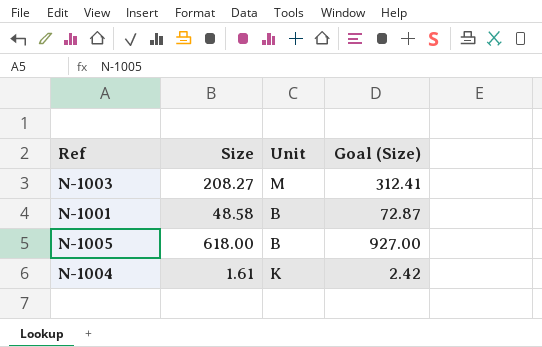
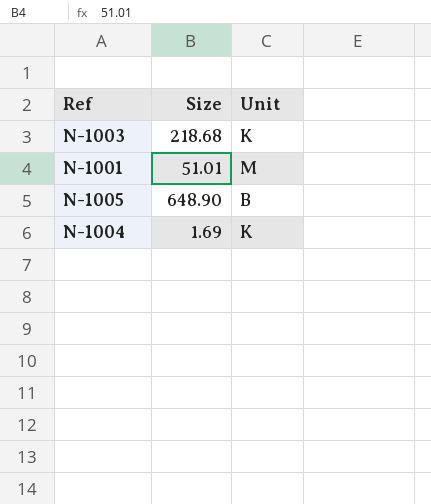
column Goal (Size) | formula: [Size] * 1.5 -> none
N-1003 | Size: 208.27 -> 218.68
N-1003 | Unit: M -> K
N-1001 | Size: 48.58 -> 51.01
N-1001 | Unit: B -> M
N-1005 | Size: 618.00 -> 648.90
N-1004 | Size: 1.61 -> 1.69

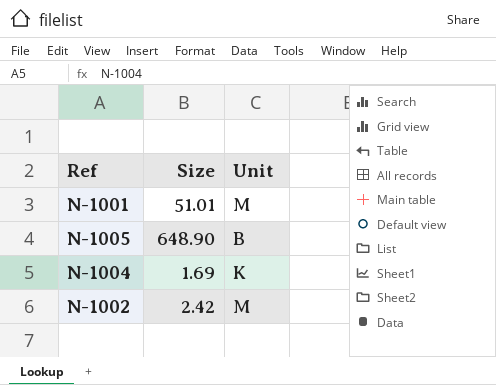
row N-1003: 218.68 | K -> none
row N-1002: none -> 2.42 | M

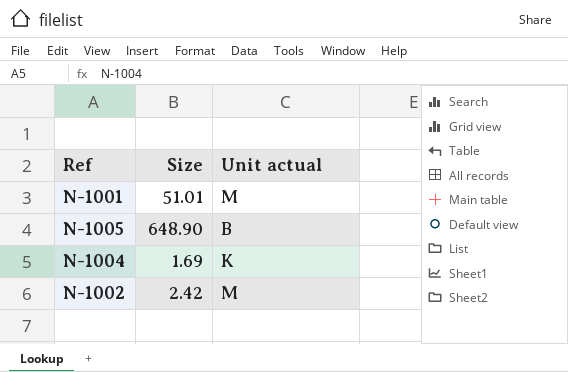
column name: Unit -> Unit actual

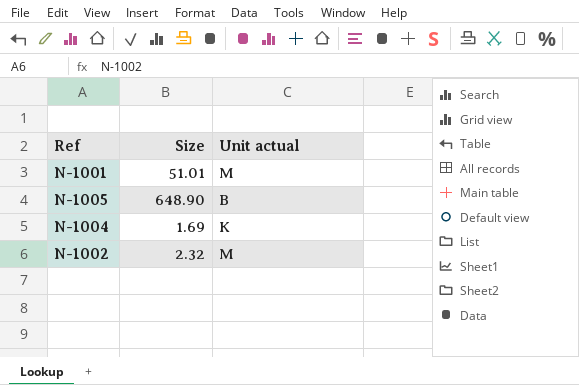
N-1002 | Size: 2.42 -> 2.32

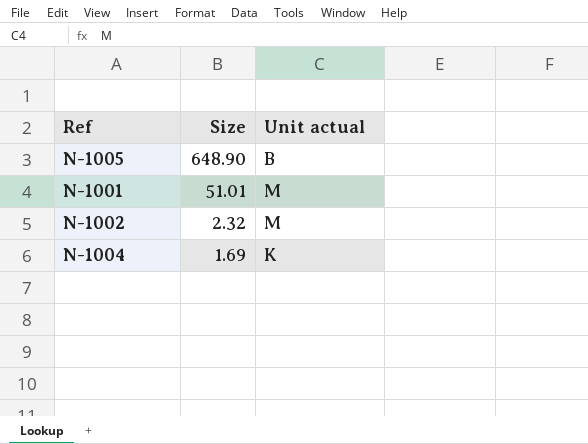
row order: none -> Size descending

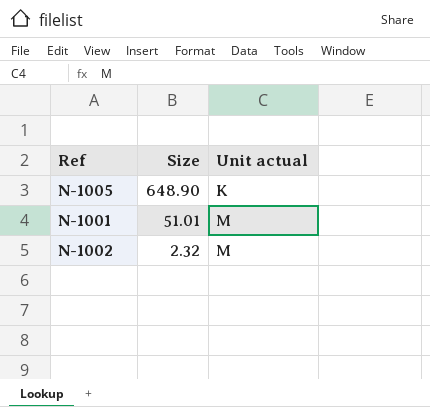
row N-1004: 1.69 | K -> none
N-1005 | Unit actual: B -> K

